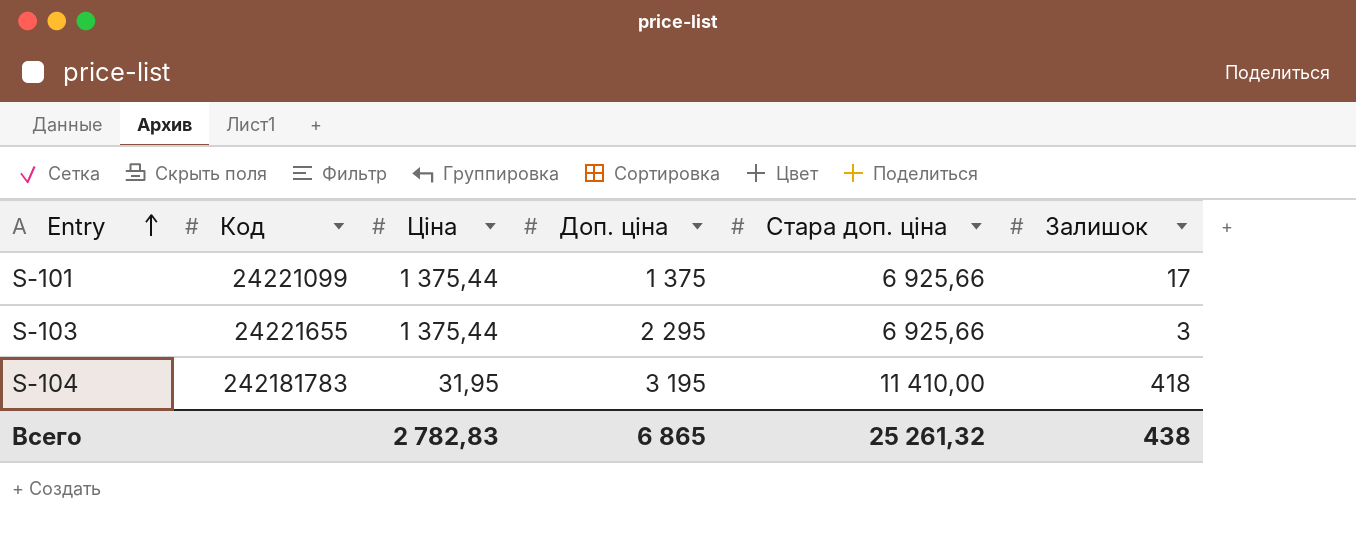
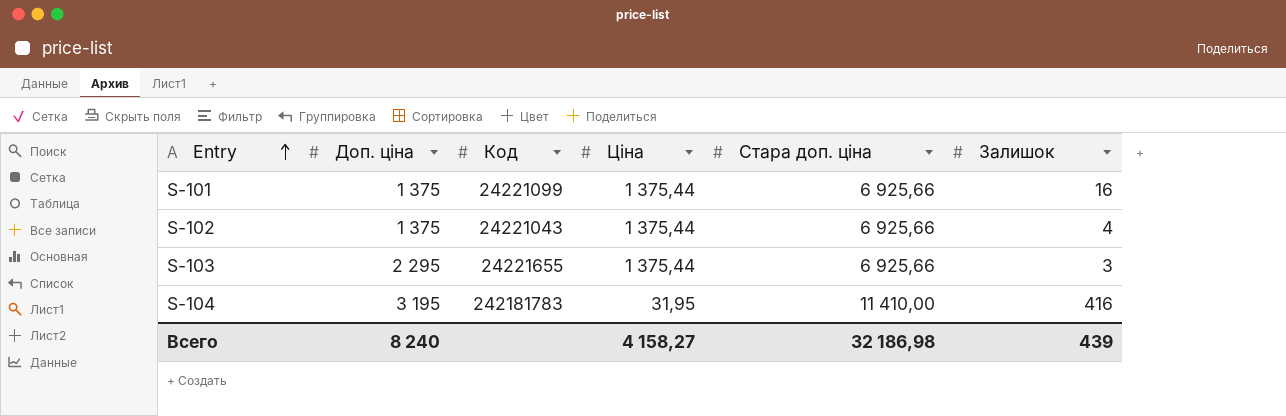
column Доп. ціна | position: 4 -> 2
S-101 | Залишок: 17 -> 16
row S-102: none -> 1 375 | 24221043 | 1 375,44 | 6 925,66 | 4
S-104 | Залишок: 418 -> 416
Всего | Доп. ціна: 6 865 -> 8 240
Всего | Ціна: 2 782,83 -> 4 158,27
Всего | Стара доп. ціна: 25 261,32 -> 32 186,98
Всего | Залишок: 438 -> 439

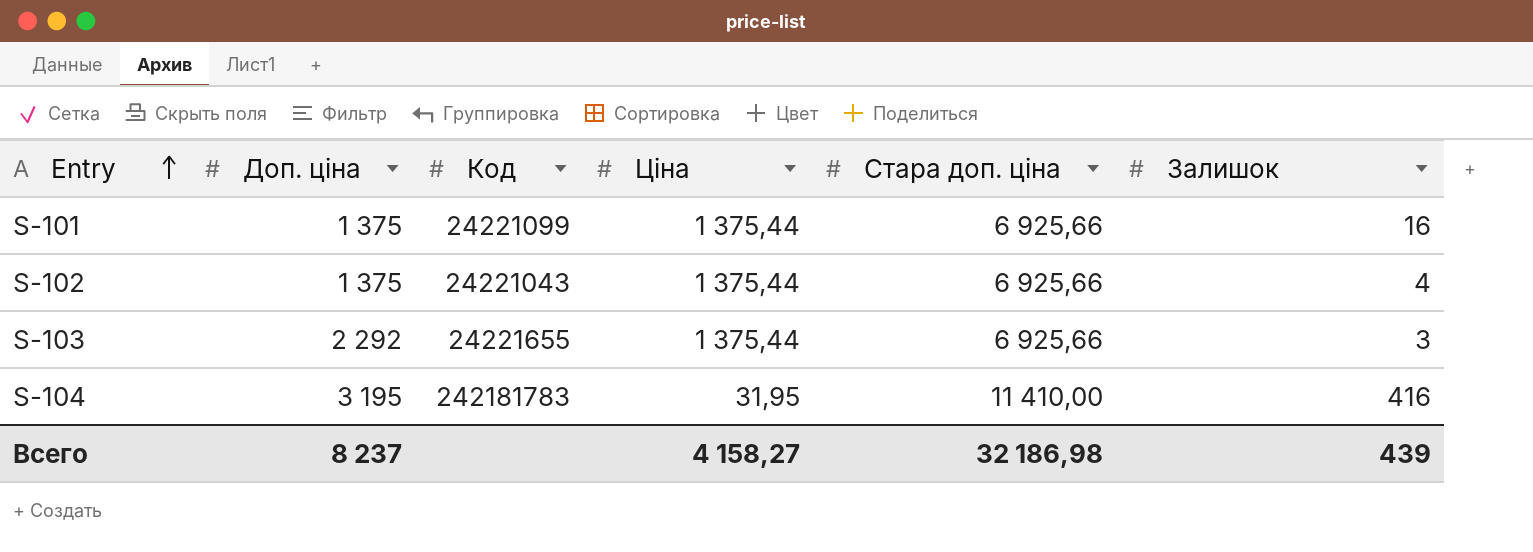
S-103 | Доп. ціна: 2 295 -> 2 292
Всего | Доп. ціна: 8 240 -> 8 237

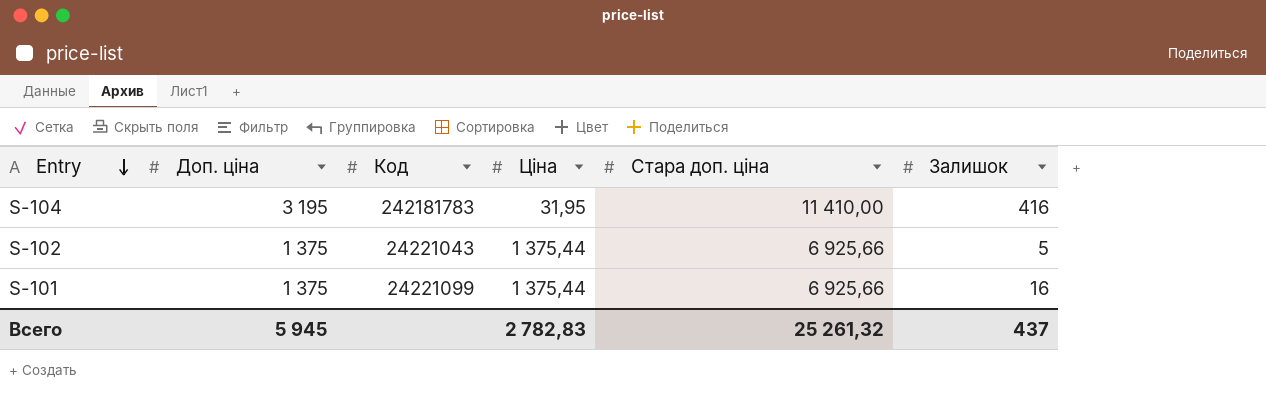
row order: Entry ascending -> Entry descending
row S-103: 2 292 | 24221655 | 1 375,44 | 6 925,66 | 3 -> none
S-102 | Залишок: 4 -> 5
Всего | Доп. ціна: 8 237 -> 5 945
Всего | Ціна: 4 158,27 -> 2 782,83
Всего | Стара доп. ціна: 32 186,98 -> 25 261,32
Всего | Залишок: 439 -> 437

